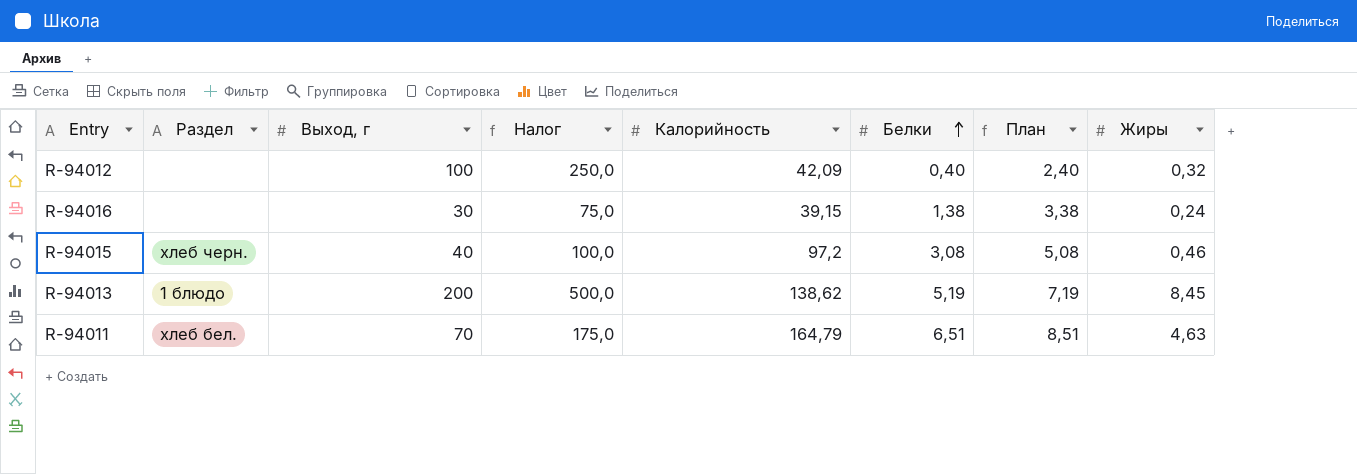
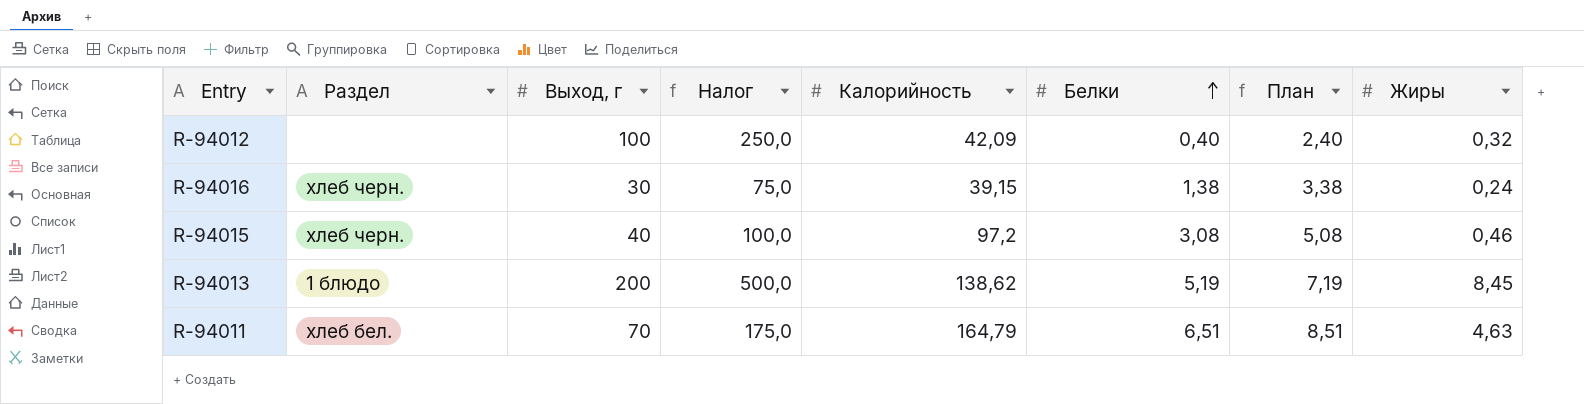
R-94016 | Раздел: none -> хлеб черн.

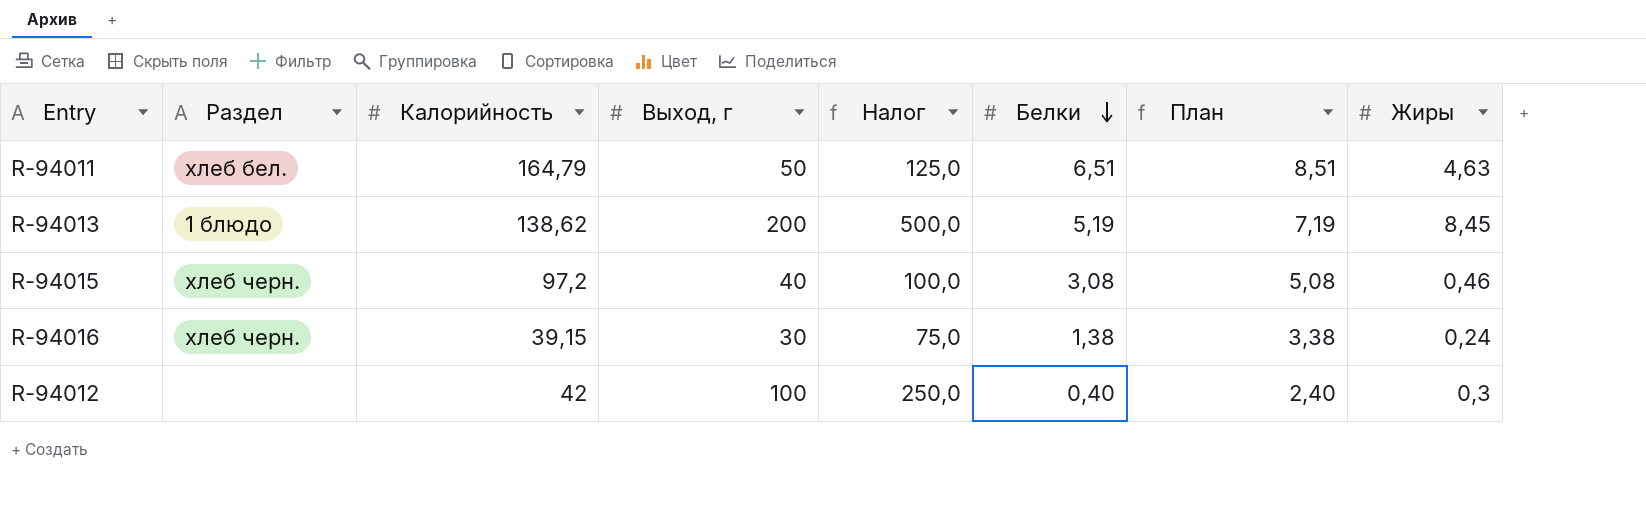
row order: Белки ascending -> Белки descending
column Калорийность | position: 5 -> 3
R-94011 | Выход, г: 70 -> 50
R-94011 | Налог: 175,0 -> 125,0
R-94012 | Калорийность: 42,09 -> 42
R-94012 | Жиры: 0,32 -> 0,3

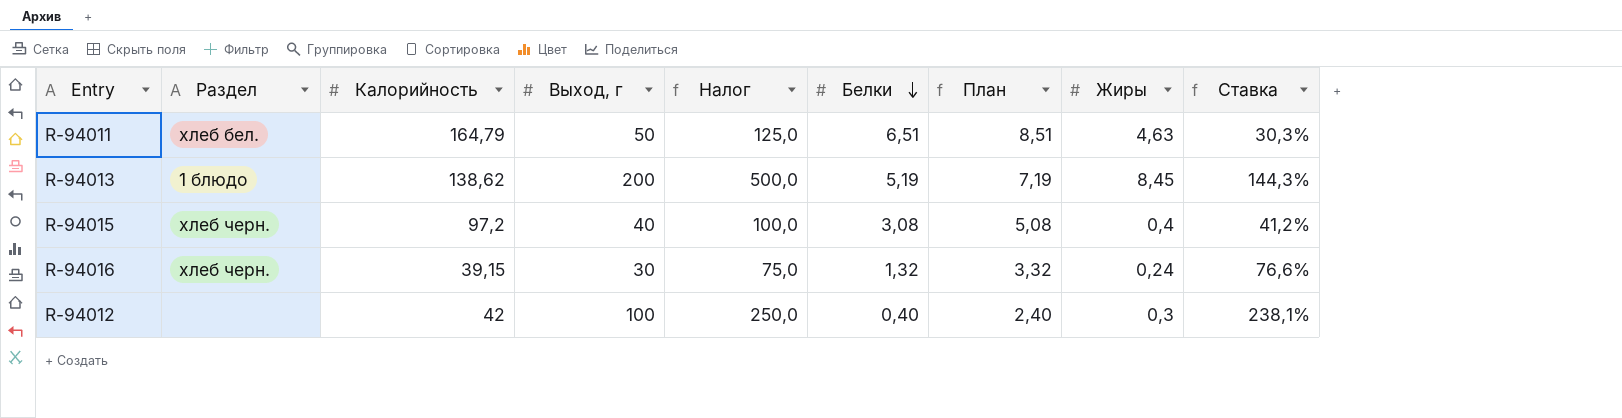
column Ставка | formula: none -> [Выход, г] / [Калорийность]
R-94015 | Жиры: 0,46 -> 0,4
R-94016 | Белки: 1,38 -> 1,32
R-94016 | План: 3,38 -> 3,32

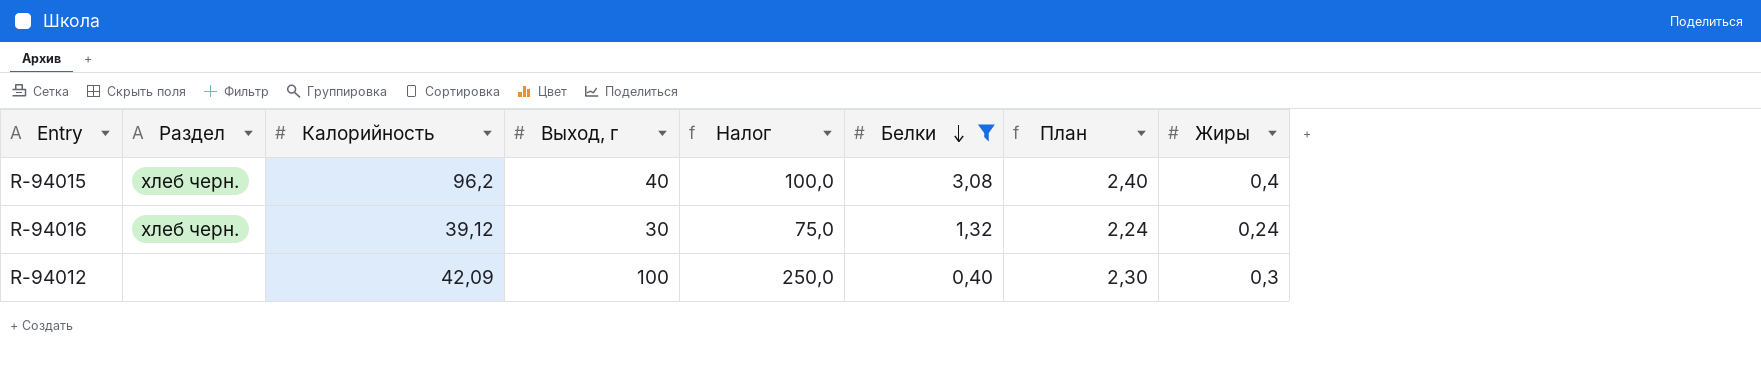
filter: none -> Белки <= 3,08
column Ставка | formula: [Выход, г] / [Калорийность] -> none
column План | formula: [Белки] + 2 -> [Жиры] + 2
R-94015 | Калорийность: 97,2 -> 96,2
R-94016 | Калорийность: 39,15 -> 39,12
R-94012 | Калорийность: 42 -> 42,09

